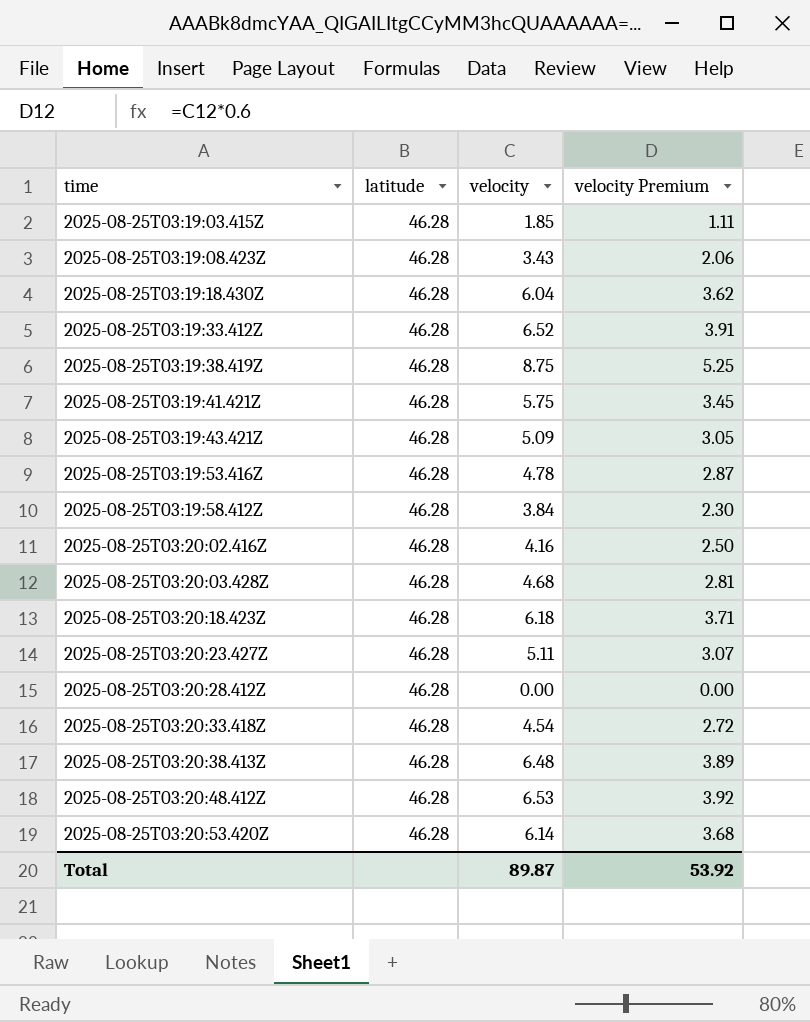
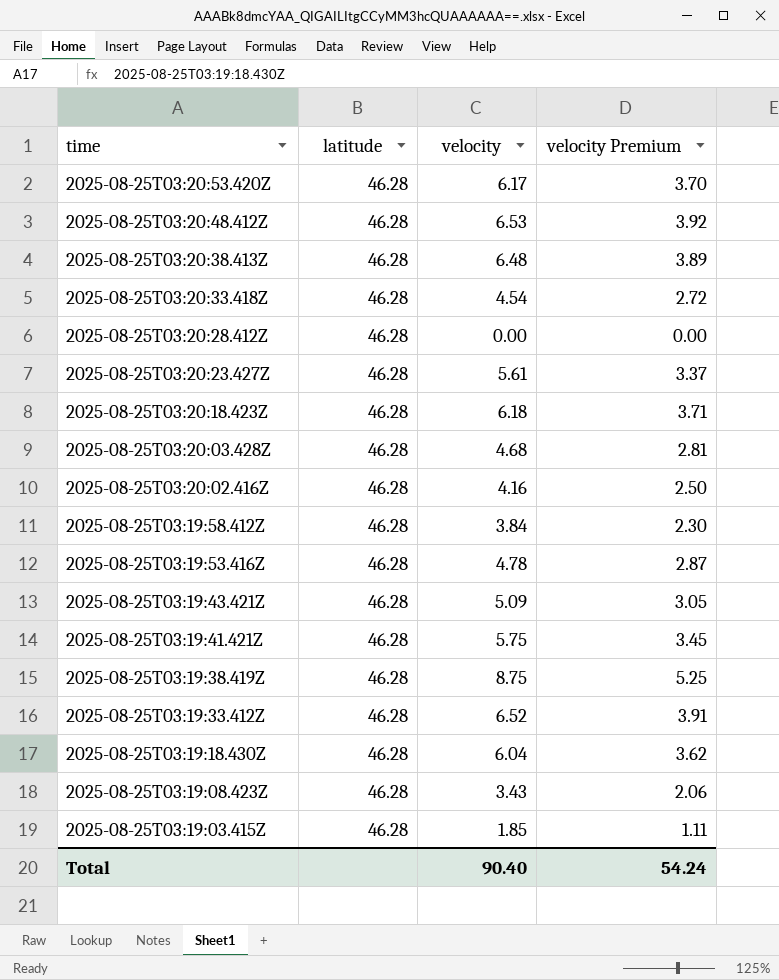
row order: time ascending -> time descending
2025-08-25T03:20:53.420Z | velocity: 6.14 -> 6.17
2025-08-25T03:20:53.420Z | velocity Premium: 3.68 -> 3.70
2025-08-25T03:20:23.427Z | velocity: 5.11 -> 5.61
2025-08-25T03:20:23.427Z | velocity Premium: 3.07 -> 3.37
Total | velocity: 89.87 -> 90.40
Total | velocity Premium: 53.92 -> 54.24

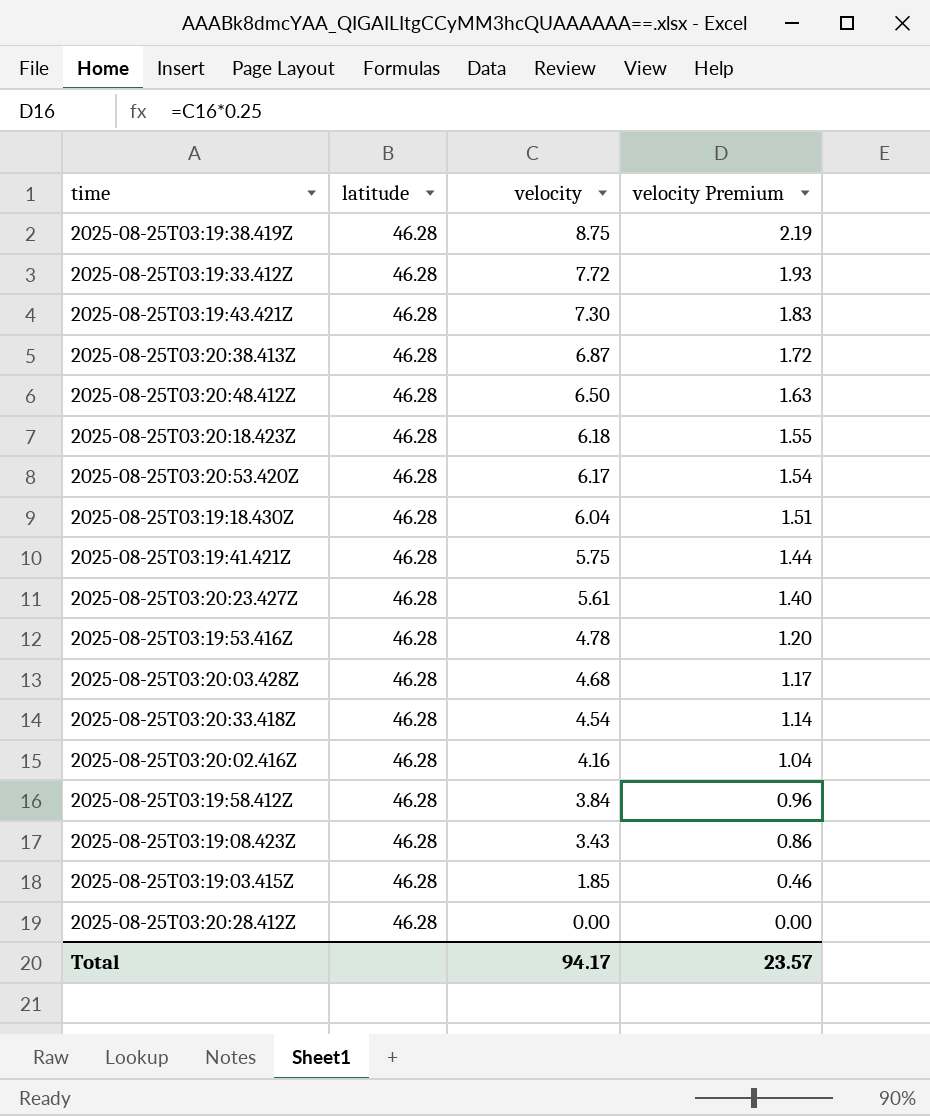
row order: time descending -> velocity descending
column velocity Premium | formula: [velocity] * 0.6 -> [velocity] * 0.25
2025-08-25T03:19:33.412Z | velocity: 6.52 -> 7.72
2025-08-25T03:19:43.421Z | velocity: 5.09 -> 7.30
2025-08-25T03:20:38.413Z | velocity: 6.48 -> 6.87
2025-08-25T03:20:48.412Z | velocity: 6.53 -> 6.50
Total | velocity: 90.40 -> 94.17
Total | velocity Premium: 54.24 -> 23.57

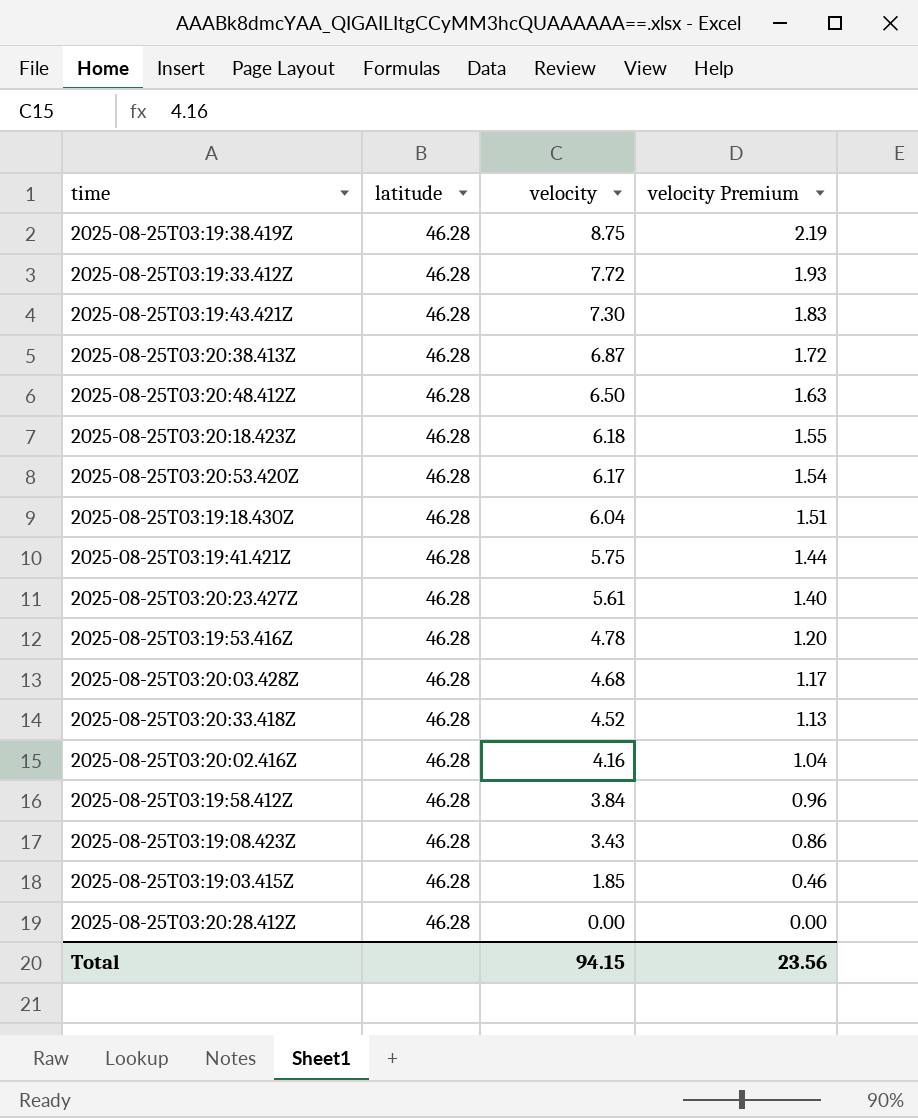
2025-08-25T03:20:33.418Z | velocity: 4.54 -> 4.52
2025-08-25T03:20:33.418Z | velocity Premium: 1.14 -> 1.13
Total | velocity: 94.17 -> 94.15
Total | velocity Premium: 23.57 -> 23.56

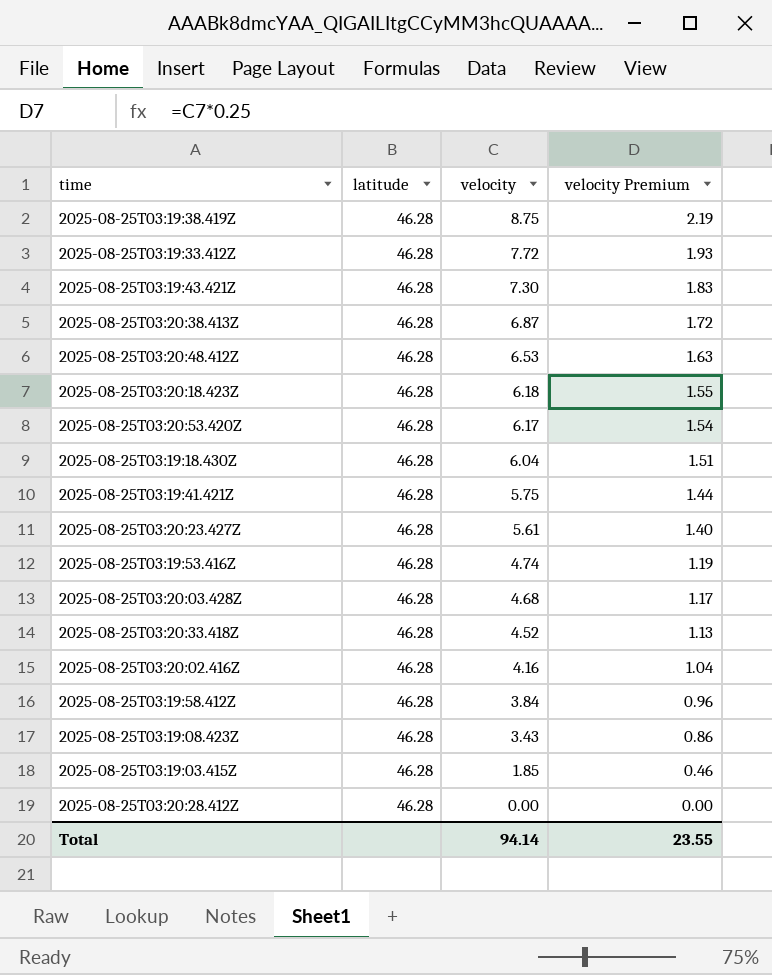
2025-08-25T03:20:48.412Z | velocity: 6.50 -> 6.53
2025-08-25T03:19:53.416Z | velocity: 4.78 -> 4.74
2025-08-25T03:19:53.416Z | velocity Premium: 1.20 -> 1.19
Total | velocity: 94.15 -> 94.14
Total | velocity Premium: 23.56 -> 23.55

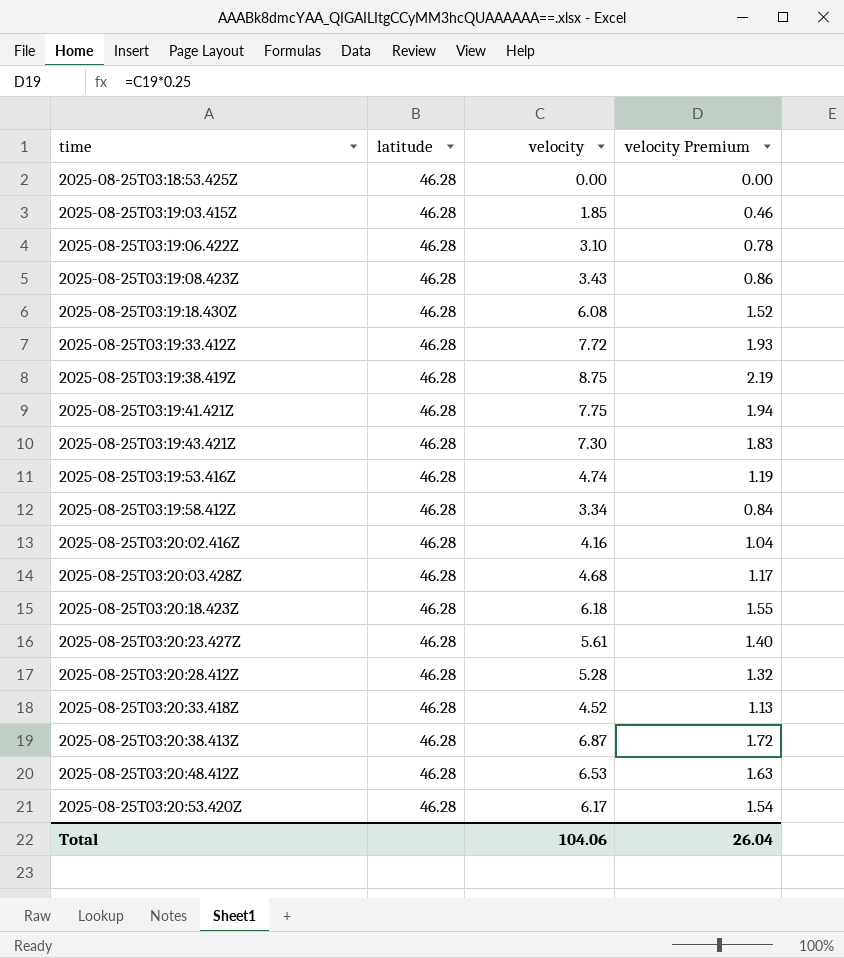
row order: velocity descending -> time ascending
row 2025-08-25T03:18:53.425Z: none -> 46.28 | 0.00 | 0.00
row 2025-08-25T03:19:06.422Z: none -> 46.28 | 3.10 | 0.78
2025-08-25T03:19:18.430Z | velocity: 6.04 -> 6.08
2025-08-25T03:19:18.430Z | velocity Premium: 1.51 -> 1.52
2025-08-25T03:19:41.421Z | velocity: 5.75 -> 7.75
2025-08-25T03:19:41.421Z | velocity Premium: 1.44 -> 1.94
2025-08-25T03:19:58.412Z | velocity: 3.84 -> 3.34
2025-08-25T03:19:58.412Z | velocity Premium: 0.96 -> 0.84
2025-08-25T03:20:28.412Z | velocity: 0.00 -> 5.28
2025-08-25T03:20:28.412Z | velocity Premium: 0.00 -> 1.32
Total | velocity: 94.14 -> 104.06
Total | velocity Premium: 23.55 -> 26.04

